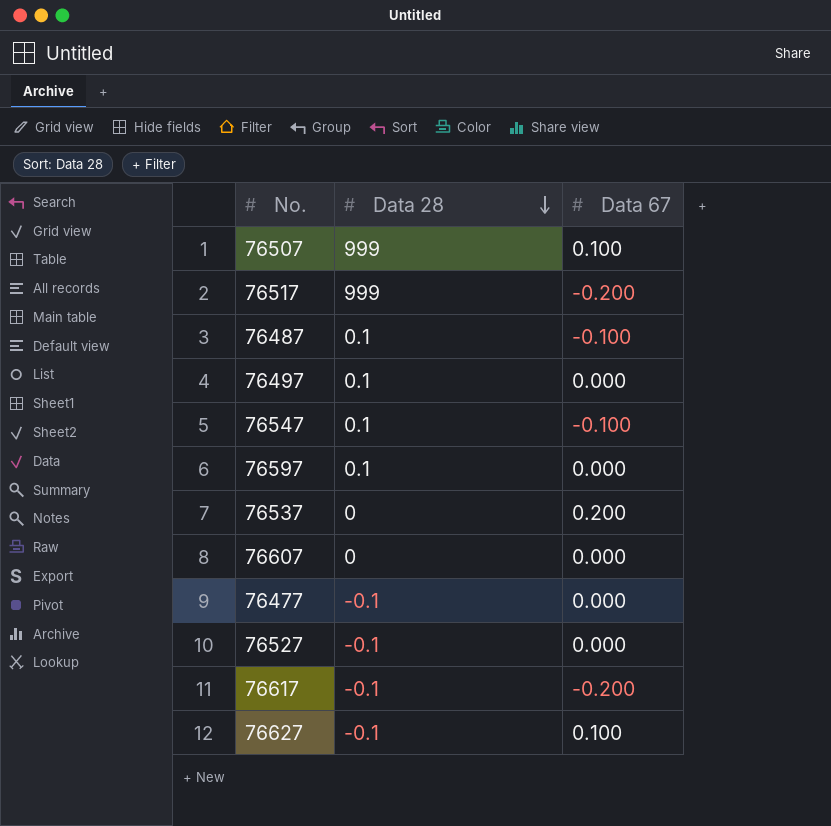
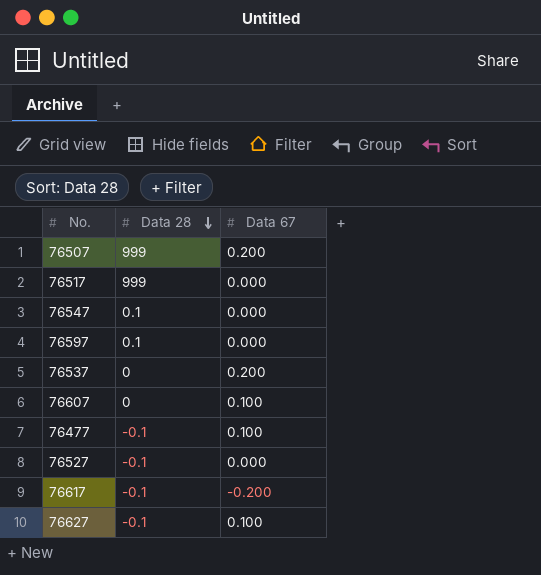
row 76487: 0.1 | -0.100 -> none
row 76497: 0.1 | 0.000 -> none
76507 | Data 67: 0.100 -> 0.200
76517 | Data 67: -0.200 -> 0.000
76547 | Data 67: -0.100 -> 0.000
76607 | Data 67: 0.000 -> 0.100
76477 | Data 67: 0.000 -> 0.100

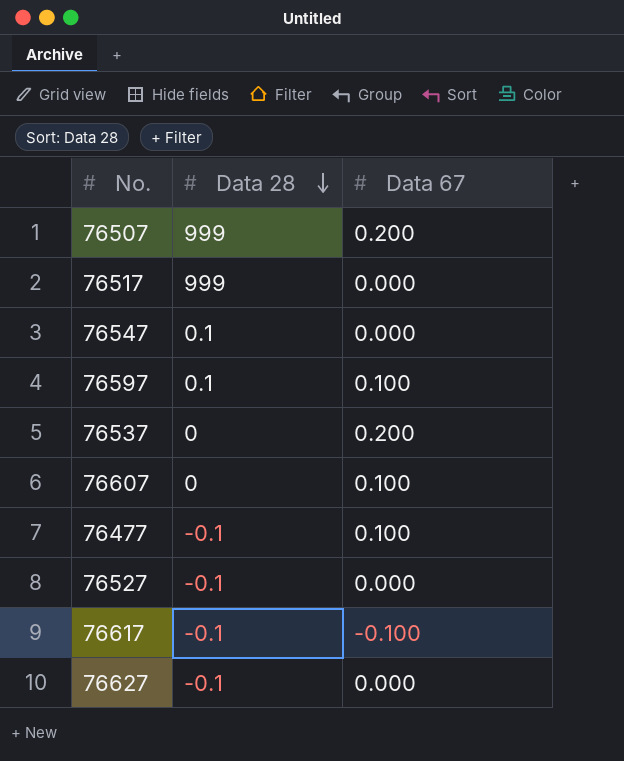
76597 | Data 67: 0.000 -> 0.100
76617 | Data 67: -0.200 -> -0.100
76627 | Data 67: 0.100 -> 0.000

